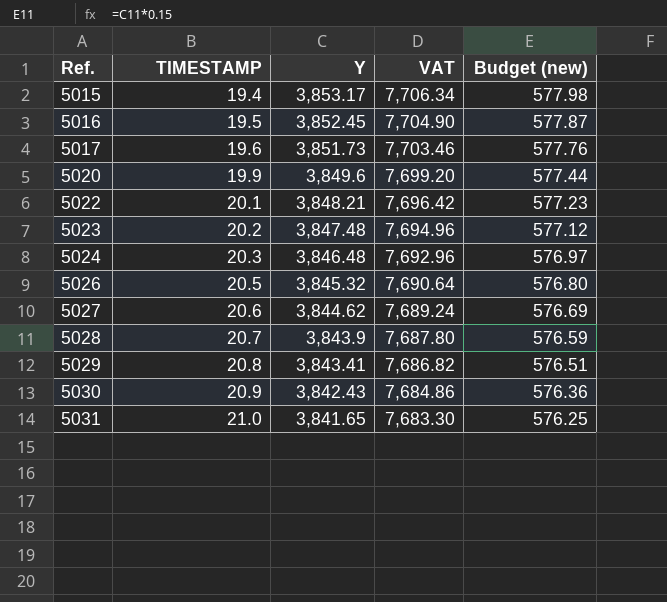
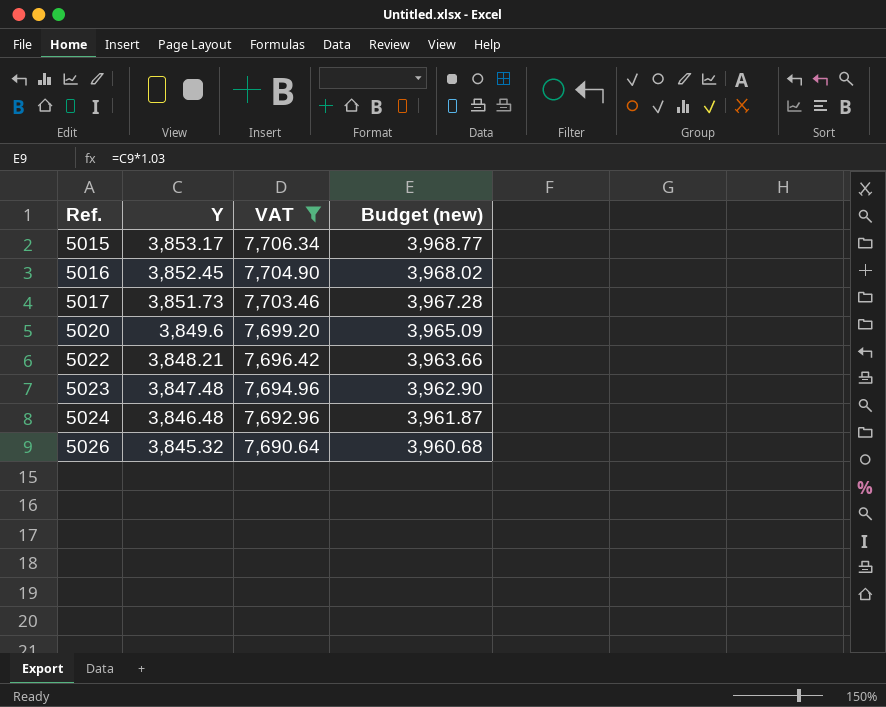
filter: none -> VAT >= 7,690.64
column TIMESTAMP | position: 2 -> none
column Budget (new) | formula: [Y] * 0.15 -> [Y] * 1.03

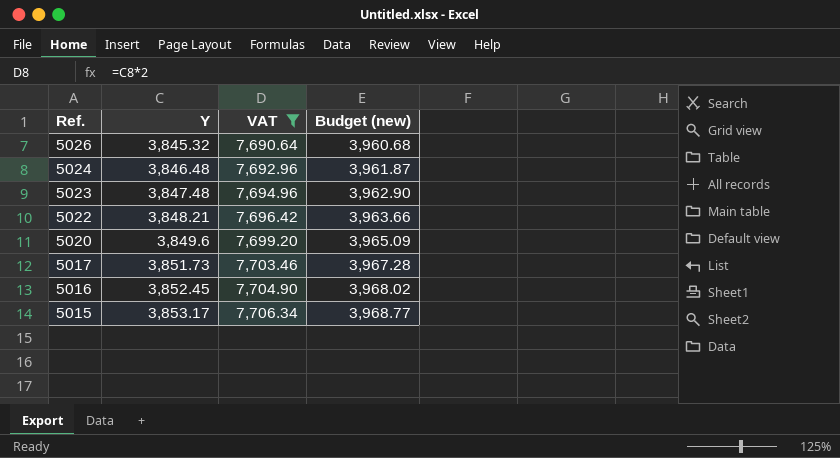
row order: Ref. ascending -> Ref. descending

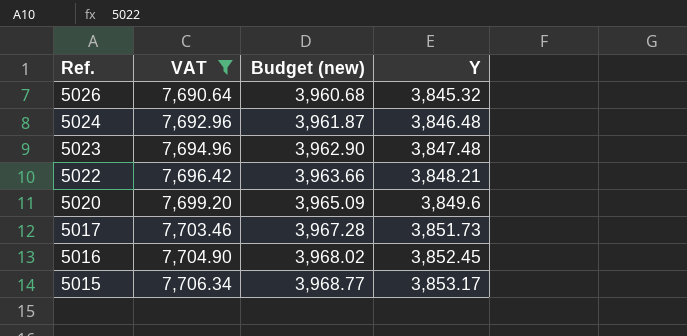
column Y | position: 2 -> 4

